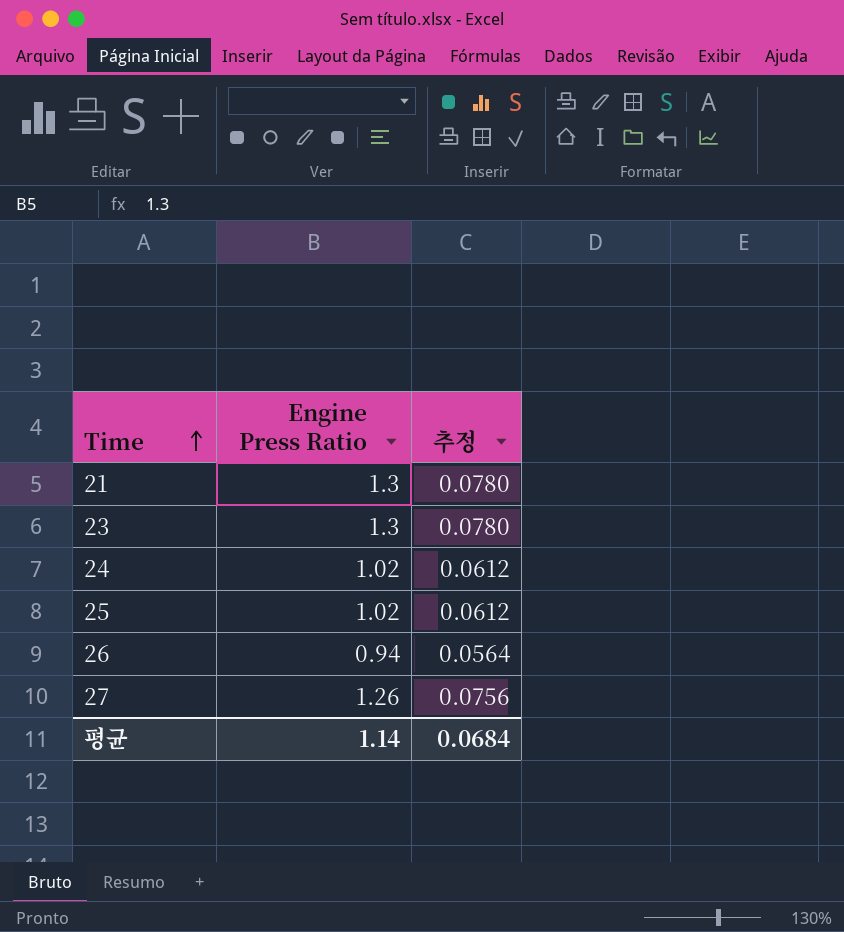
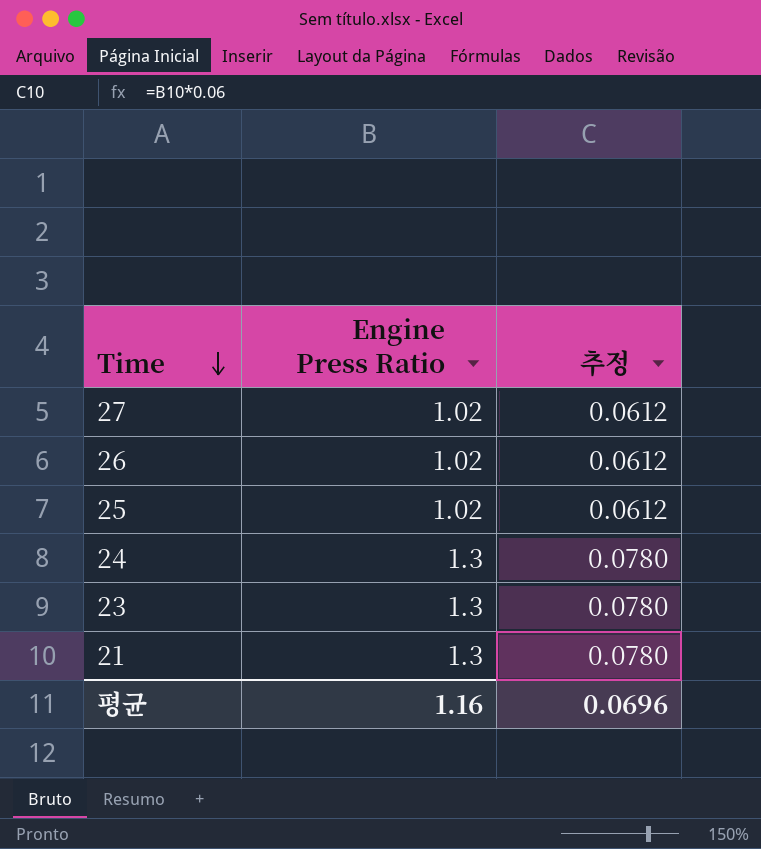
row order: Time ascending -> Time descending
27 | Engine Press Ratio: 1.26 -> 1.02
27 | 추정: 0.0756 -> 0.0612
26 | Engine Press Ratio: 0.94 -> 1.02
26 | 추정: 0.0564 -> 0.0612
24 | Engine Press Ratio: 1.02 -> 1.3
24 | 추정: 0.0612 -> 0.0780
평균 | Engine Press Ratio: 1.14 -> 1.16
평균 | 추정: 0.0684 -> 0.0696

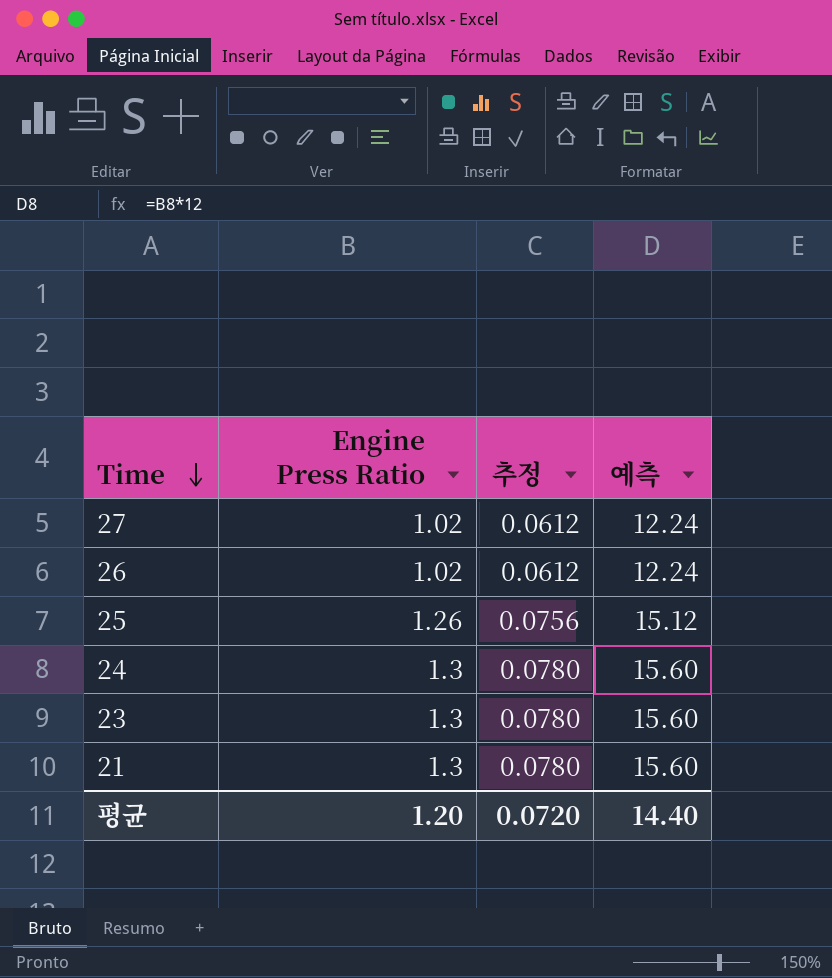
column 예측 | formula: none -> [Engine Press Ratio] * 12
25 | Engine Press Ratio: 1.02 -> 1.26
25 | 추정: 0.0612 -> 0.0756
평균 | Engine Press Ratio: 1.16 -> 1.20
평균 | 추정: 0.0696 -> 0.0720

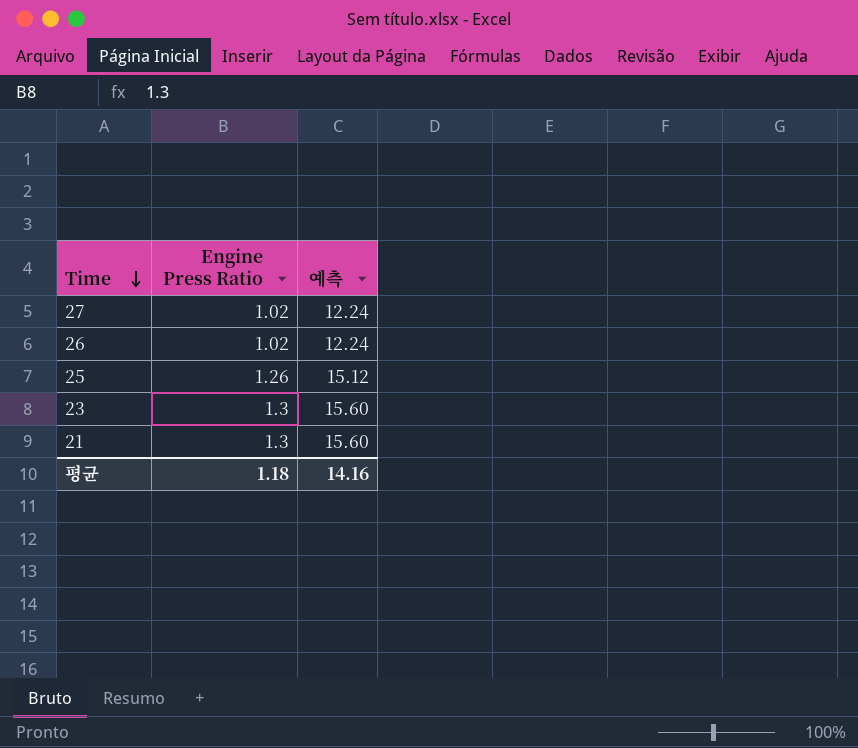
column 추정 | formula: [Engine Press Ratio] * 0.06 -> none
row 24: 1.3 | 0.0780 | 15.60 -> none
평균 | Engine Press Ratio: 1.20 -> 1.18
평균 | 예측: 14.40 -> 14.16

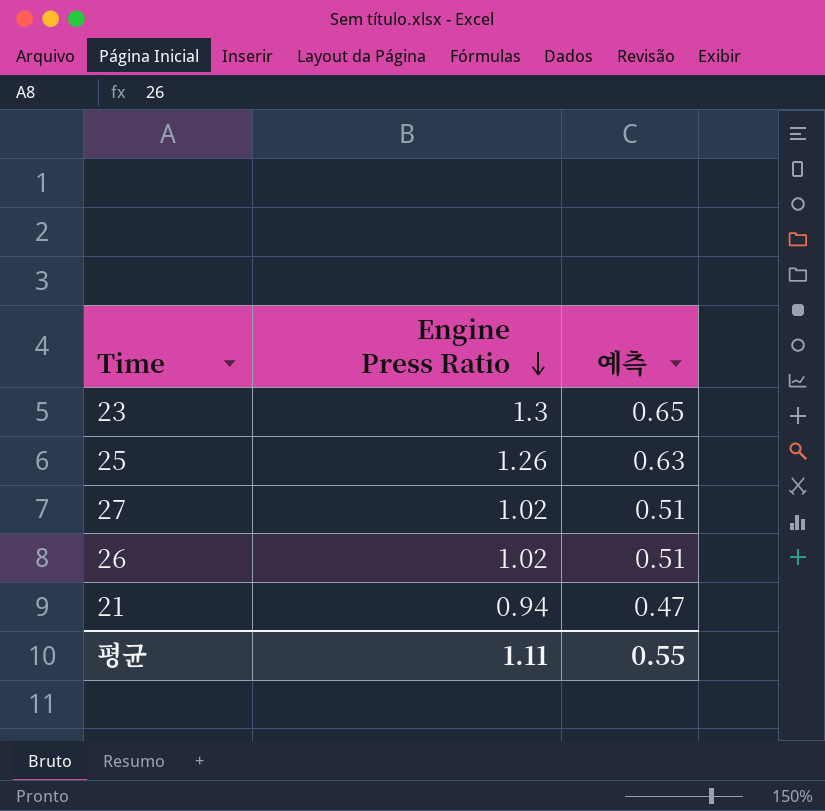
row order: Time descending -> Engine Press Ratio descending
column 예측 | formula: [Engine Press Ratio] * 12 -> [Engine Press Ratio] * 0.5
21 | Engine Press Ratio: 1.3 -> 0.94
평균 | Engine Press Ratio: 1.18 -> 1.11
평균 | 예측: 14.16 -> 0.55

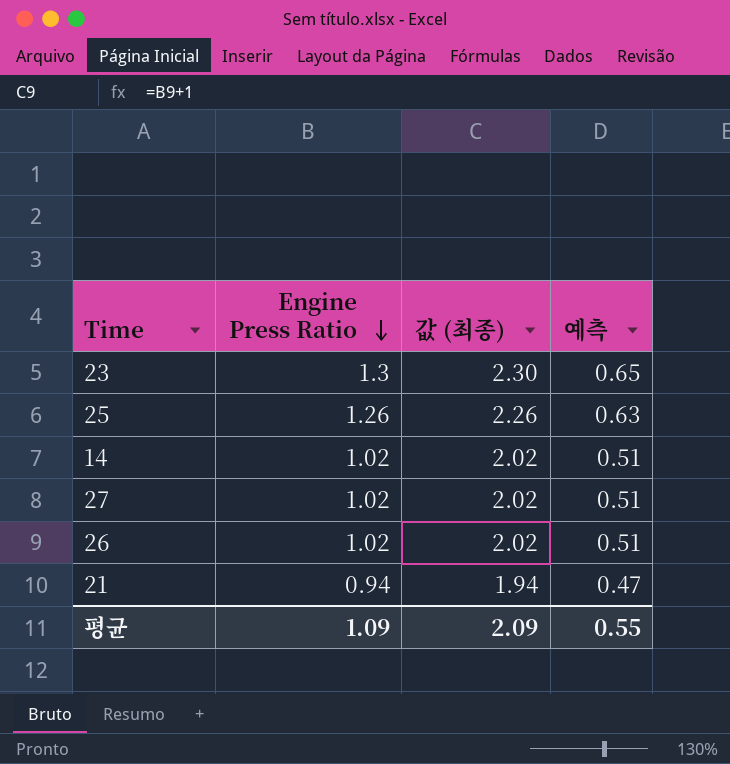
column 값 (최종) | formula: none -> [Engine Press Ratio] + 1
row 14: none -> 1.02 | 2.02 | 0.51
평균 | Engine Press Ratio: 1.11 -> 1.09

